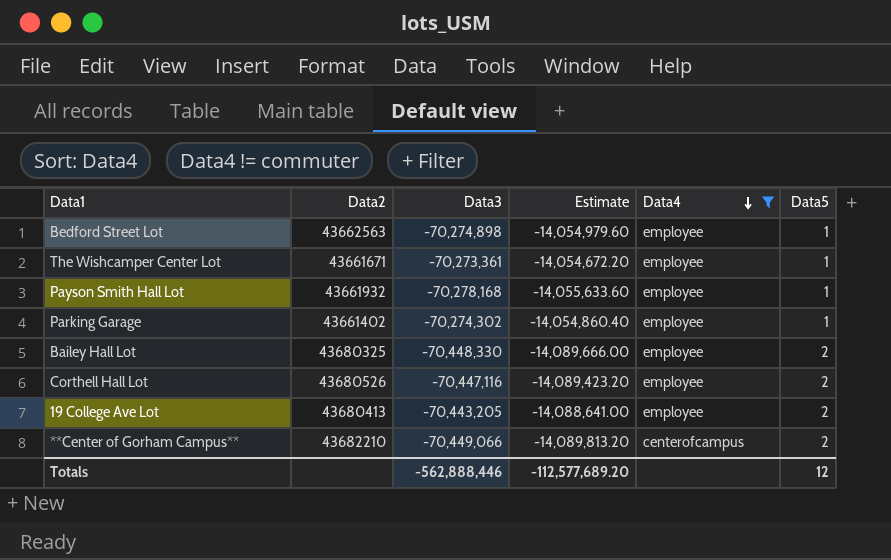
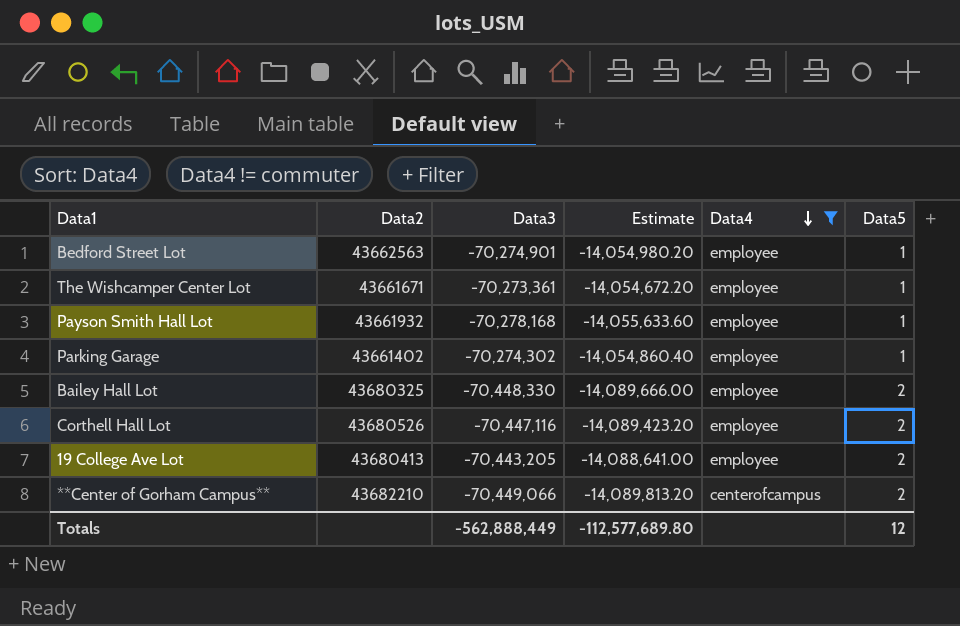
Bedford Street Lot | Data3: -70,274,898 -> -70,274,901
Bedford Street Lot | Estimate: -14,054,979.60 -> -14,054,980.20
Totals | Data3: -562,888,446 -> -562,888,449
Totals | Estimate: -112,577,689.20 -> -112,577,689.80

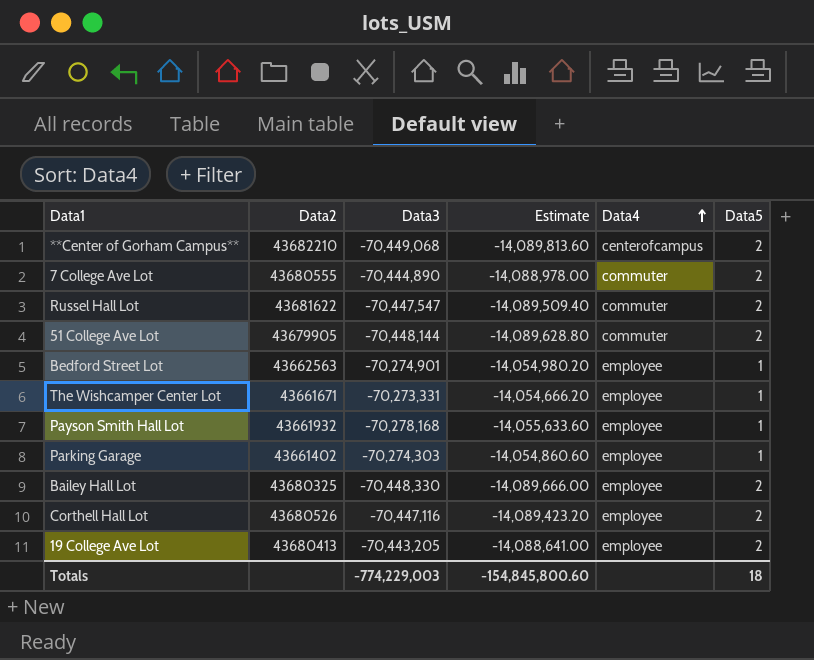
filter: Data4 != commuter -> none
row order: Data4 descending -> Data4 ascending
**Center of Gorham Campus** | Data3: -70,449,066 -> -70,449,068
**Center of Gorham Campus** | Estimate: -14,089,813.20 -> -14,089,813.60
The Wishcamper Center Lot | Data3: -70,273,361 -> -70,273,331
The Wishcamper Center Lot | Estimate: -14,054,672.20 -> -14,054,666.20
Parking Garage | Data3: -70,274,302 -> -70,274,303
Parking Garage | Estimate: -14,054,860.40 -> -14,054,860.60
Totals | Data3: -562,888,449 -> -774,229,003
Totals | Estimate: -112,577,689.80 -> -154,845,800.60
Totals | Data5: 12 -> 18

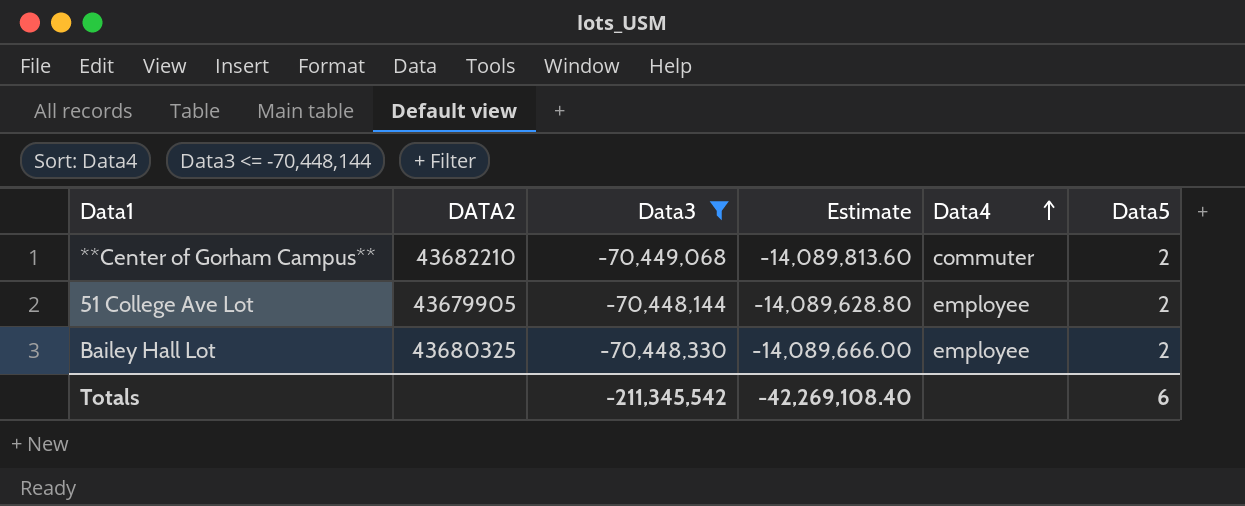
filter: none -> Data3 <= -70,448,144
column name: Data2 -> DATA2
**Center of Gorham Campus** | Data4: centerofcampus -> commuter
51 College Ave Lot | Data4: commuter -> employee
Totals | Data3: -774,229,003 -> -211,345,542
Totals | Estimate: -154,845,800.60 -> -42,269,108.40
Totals | Data5: 18 -> 6

